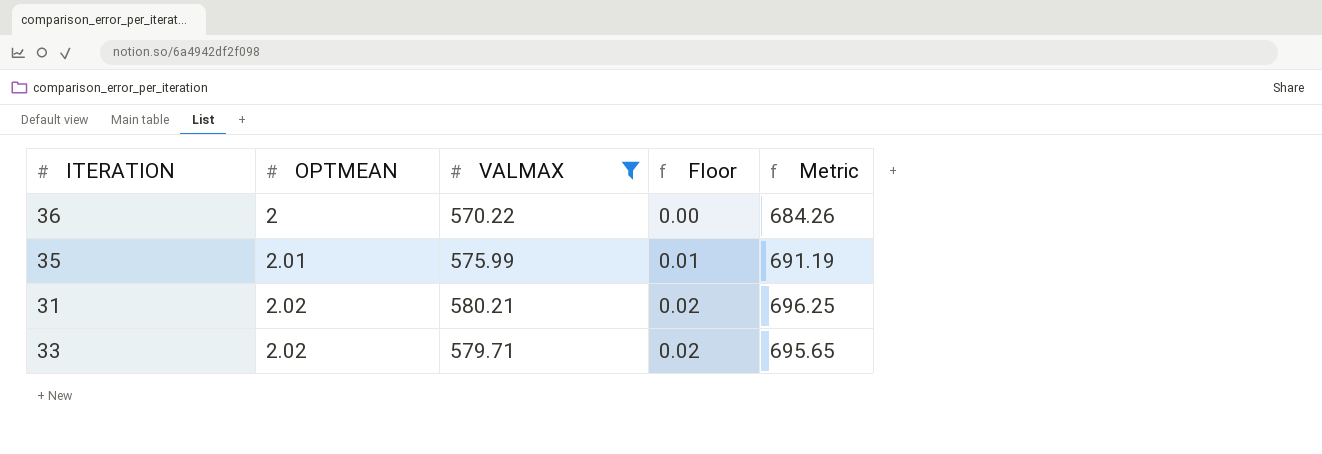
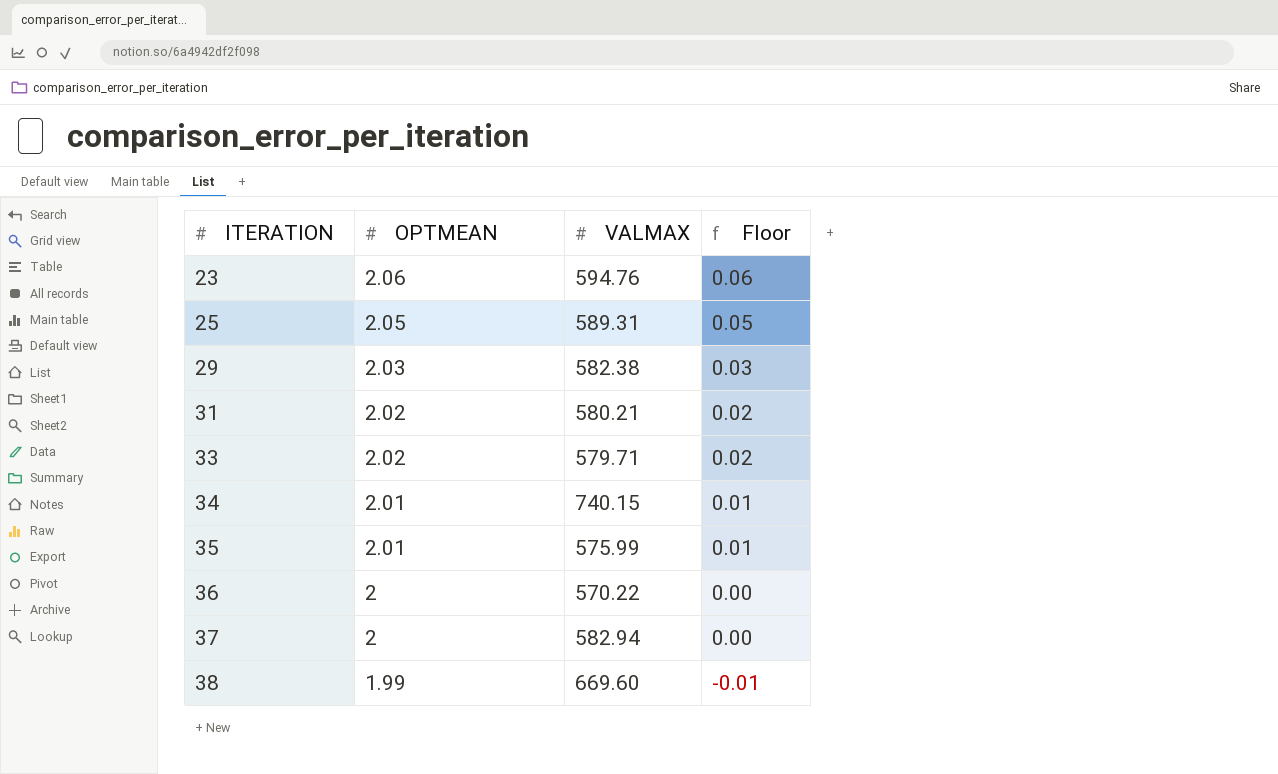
filter: VALMAX <= 580.21 -> none
row order: OPTMEAN ascending -> ITERATION ascending
column Metric | formula: [VALMAX] * 1.2 -> none

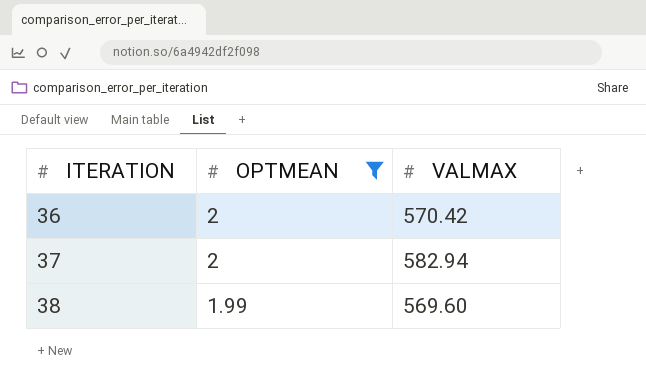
filter: none -> OPTMEAN <= 2
column Floor | formula: [OPTMEAN] - 2 -> none
36 | VALMAX: 570.22 -> 570.42
38 | VALMAX: 669.60 -> 569.60

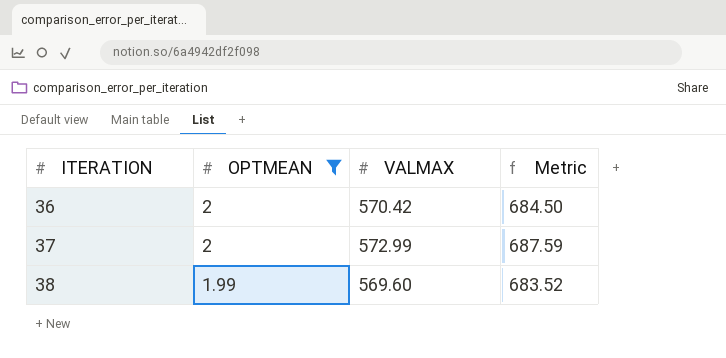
column Metric | formula: none -> [VALMAX] * 1.2
37 | VALMAX: 582.94 -> 572.99

